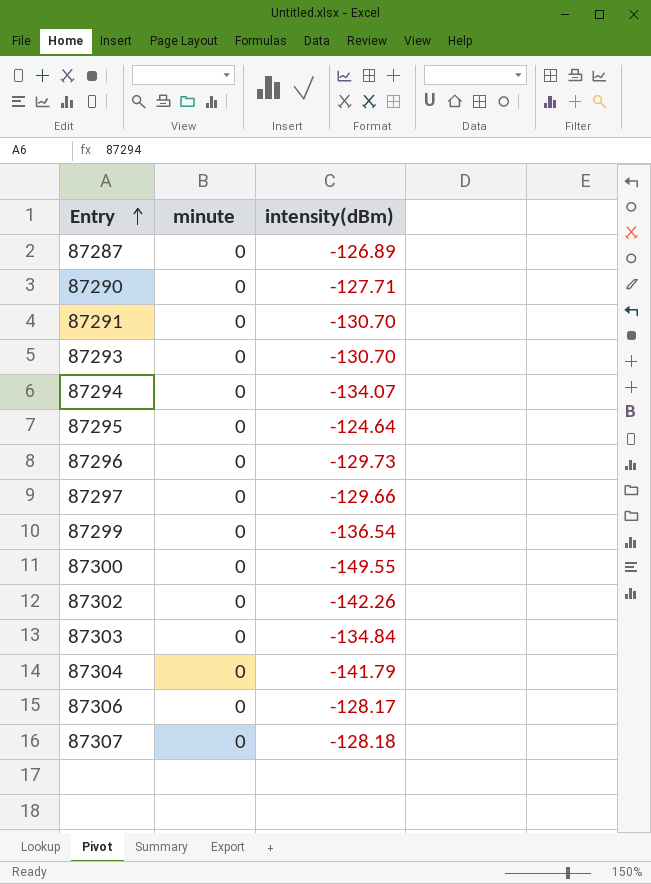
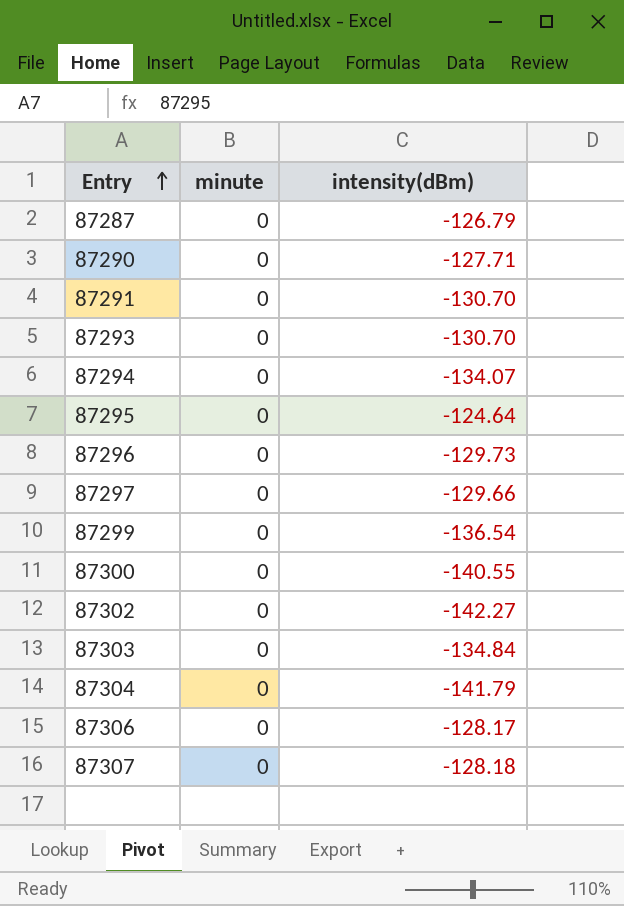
87287 | intensity(dBm): -126.89 -> -126.79
87300 | intensity(dBm): -149.55 -> -140.55
87302 | intensity(dBm): -142.26 -> -142.27

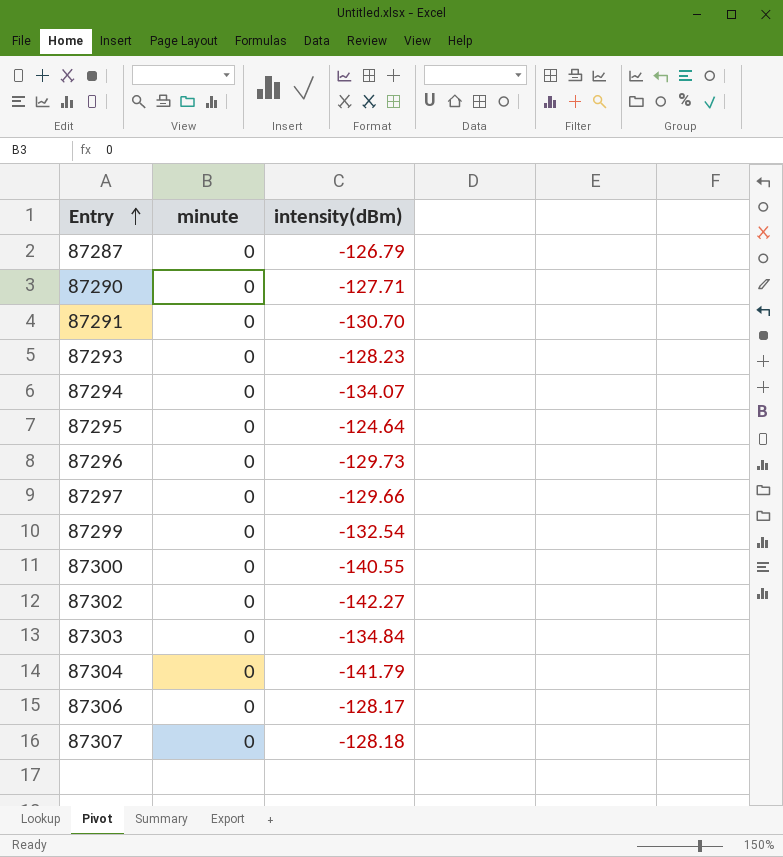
87293 | intensity(dBm): -130.70 -> -128.23
87299 | intensity(dBm): -136.54 -> -132.54

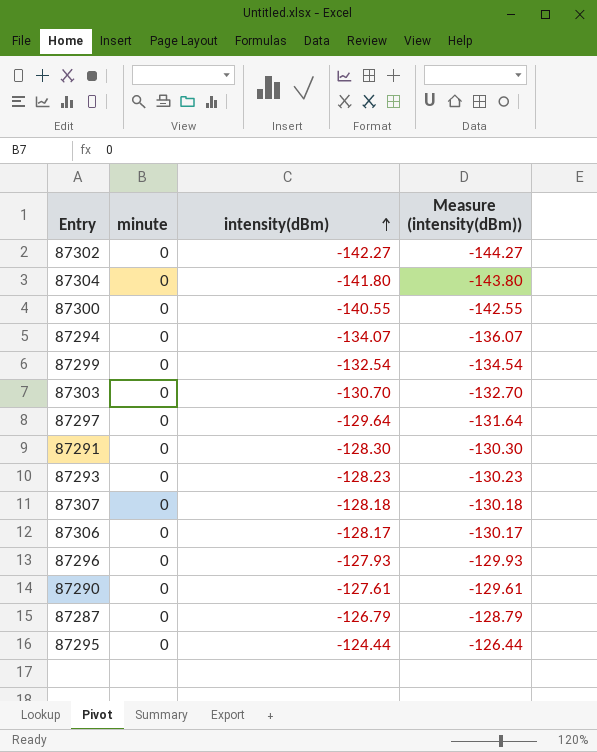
row order: Entry ascending -> intensity(dBm) ascending
column Measure (intensity(dBm)) | formula: none -> [intensity(dBm)] - 2
87304 | intensity(dBm): -141.79 -> -141.80
87303 | intensity(dBm): -134.84 -> -130.70
87297 | intensity(dBm): -129.66 -> -129.64
87291 | intensity(dBm): -130.70 -> -128.30
87296 | intensity(dBm): -129.73 -> -127.93
87290 | intensity(dBm): -127.71 -> -127.61
87295 | intensity(dBm): -124.64 -> -124.44

